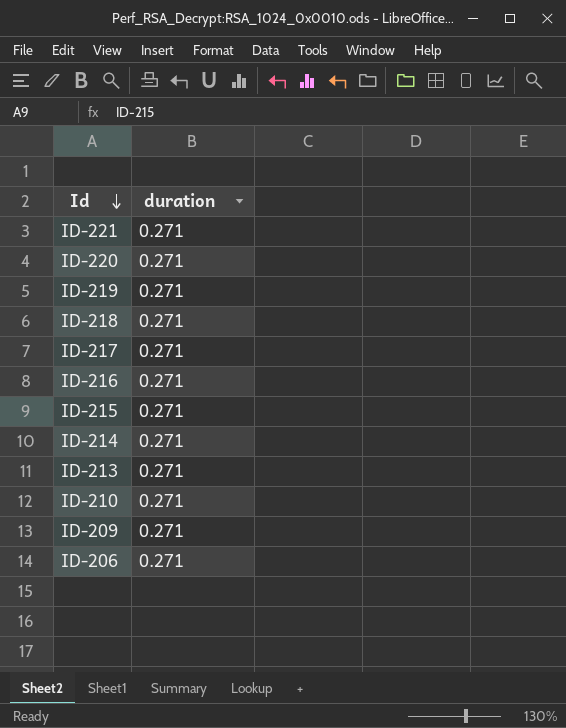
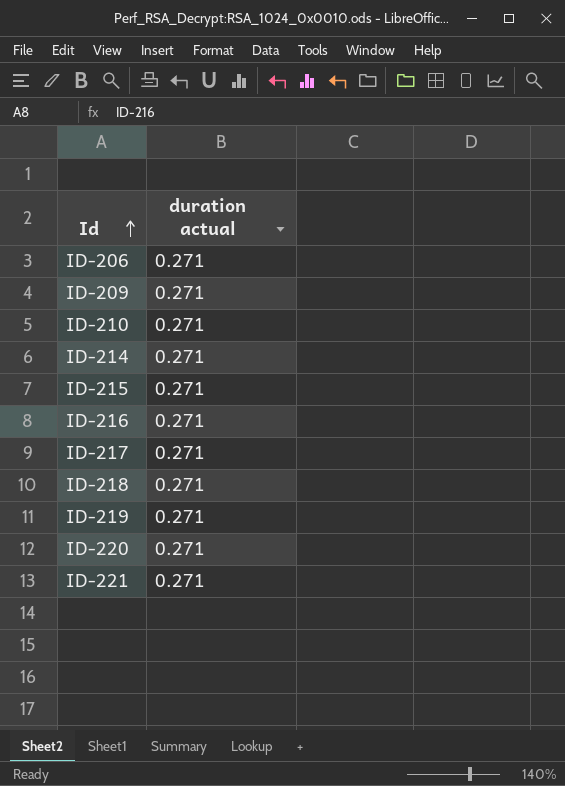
row order: Id descending -> Id ascending
column name: duration -> duration actual
row ID-213: 0.271 -> none

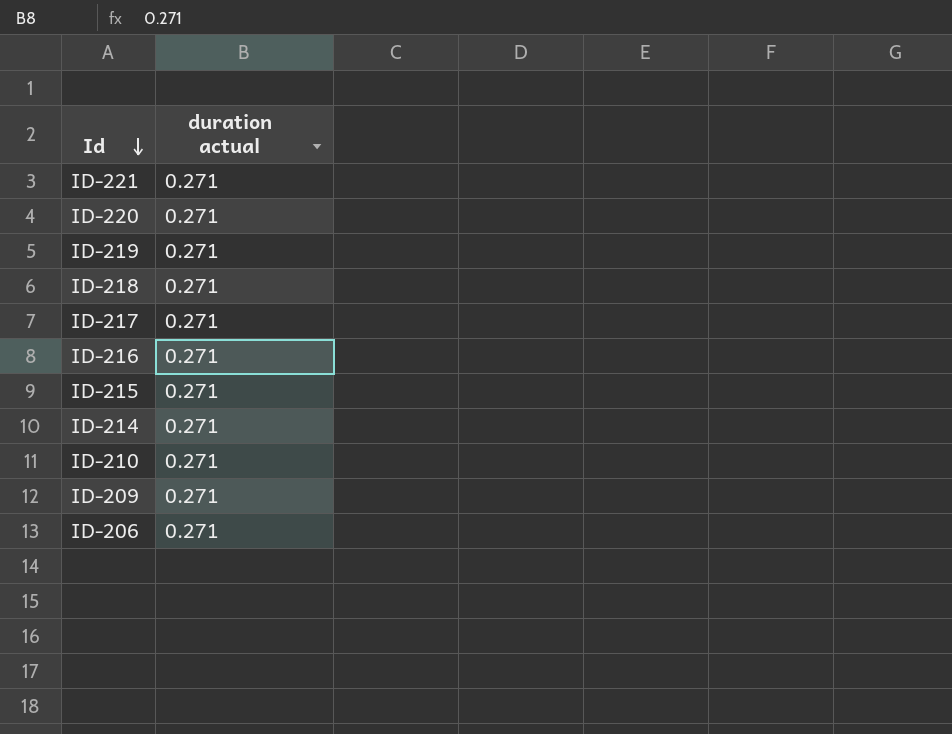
row order: Id ascending -> Id descending

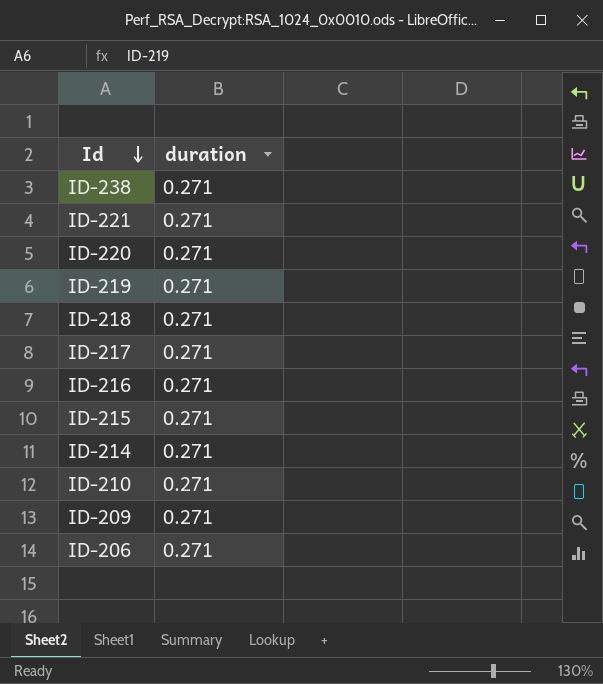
column name: duration actual -> duration
row ID-238: none -> 0.271

